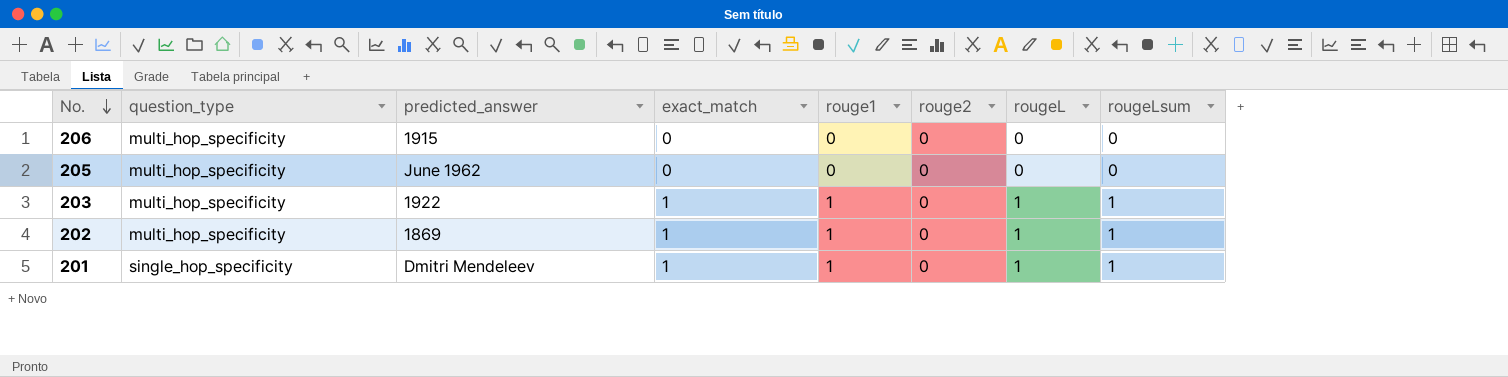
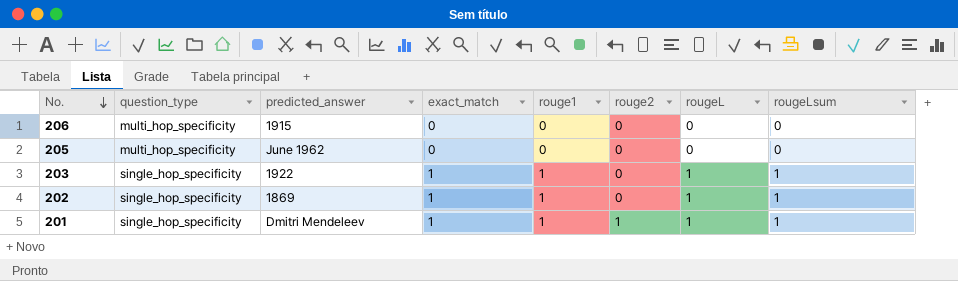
203 | question_type: multi_hop_specificity -> single_hop_specificity
202 | question_type: multi_hop_specificity -> single_hop_specificity
201 | rouge2: 0 -> 1

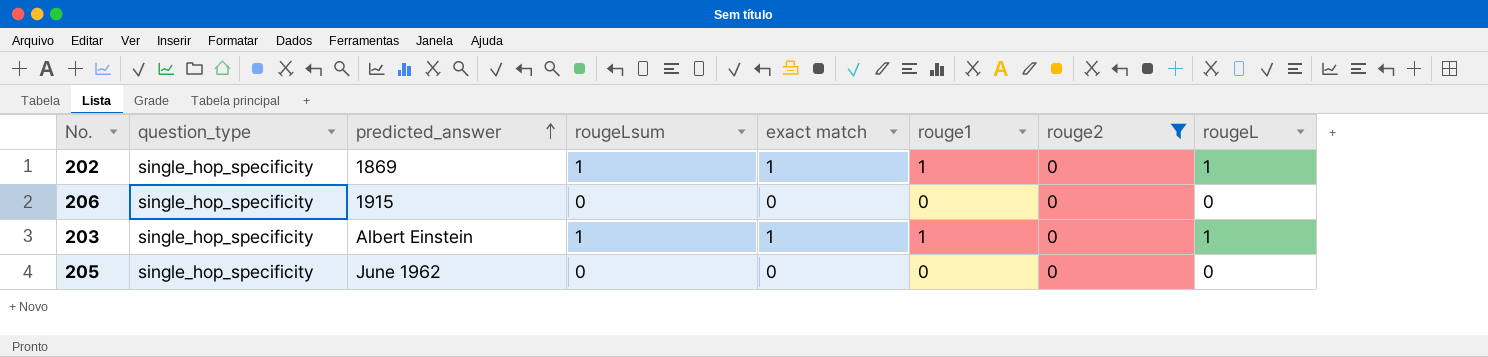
filter: none -> rouge2 = 0
row order: No. descending -> predicted_answer ascending
column rougeLsum | position: 8 -> 4
column name: exact_match -> exact match
206 | question_type: multi_hop_specificity -> single_hop_specificity
203 | predicted_answer: 1922 -> Albert Einstein
205 | question_type: multi_hop_specificity -> single_hop_specificity

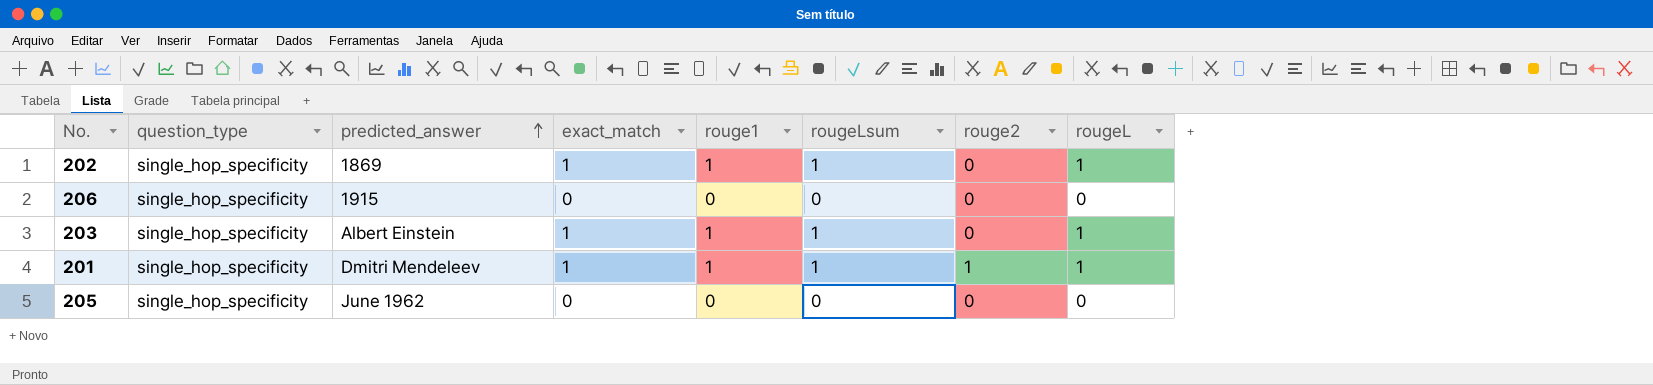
filter: rouge2 = 0 -> none
column name: exact match -> exact_match
column rougeLsum | position: 4 -> 6

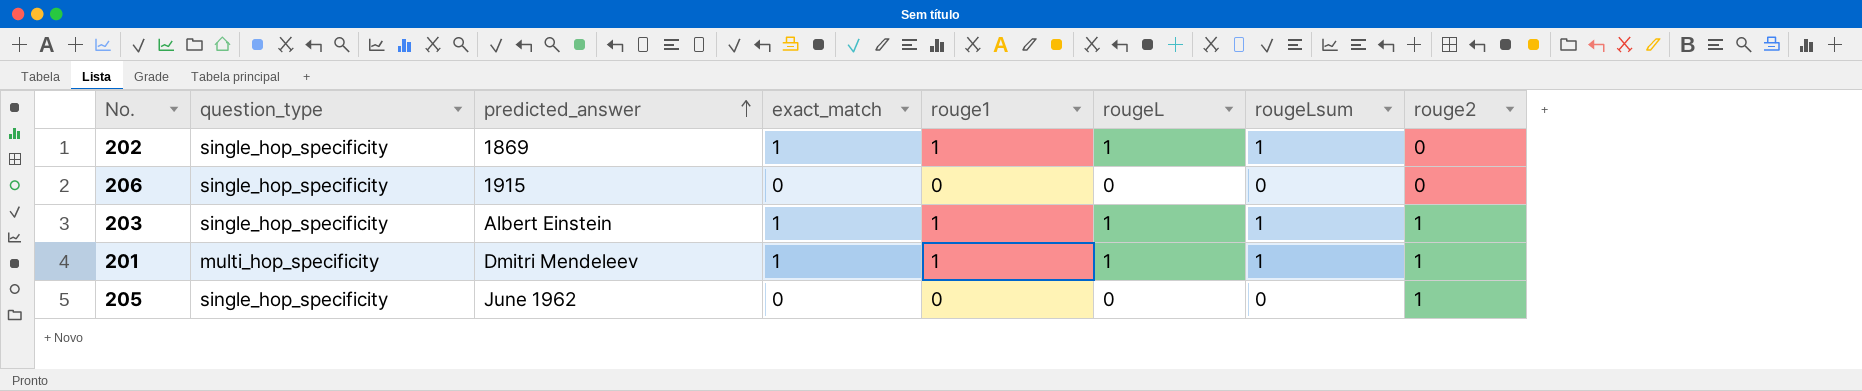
column rougeL | position: 8 -> 6
203 | rouge2: 0 -> 1
201 | question_type: single_hop_specificity -> multi_hop_specificity
205 | rouge2: 0 -> 1

